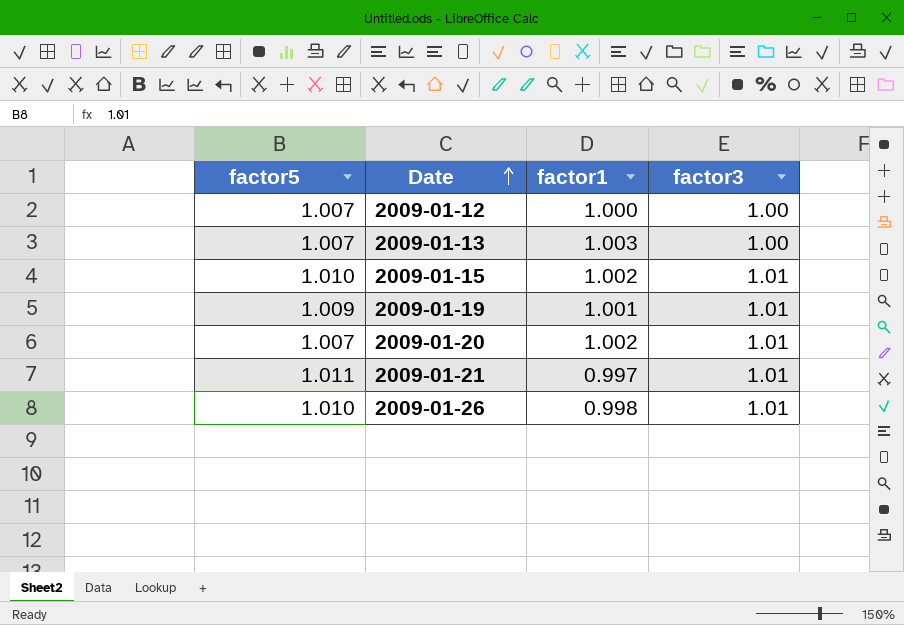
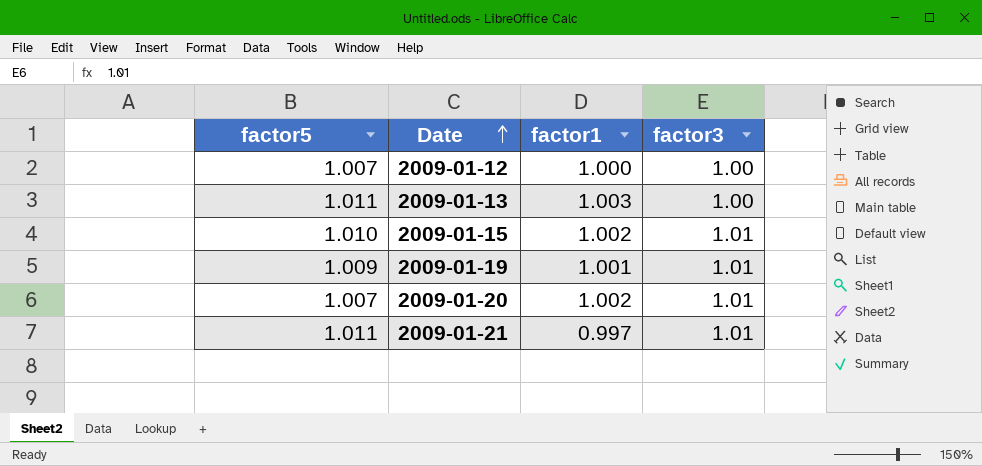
row 2009-01-26: 1.010 | 0.998 | 1.01 -> none
2009-01-13 | factor5: 1.007 -> 1.011

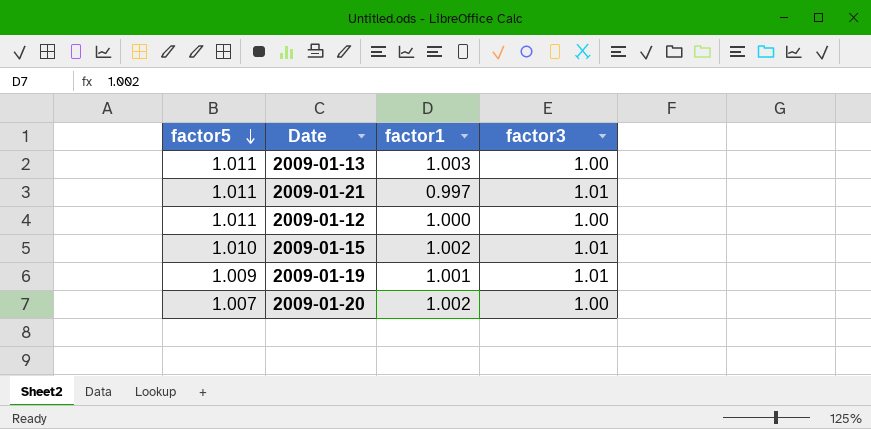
row order: Date ascending -> factor5 descending
2009-01-12 | factor5: 1.007 -> 1.011
2009-01-20 | factor3: 1.01 -> 1.00

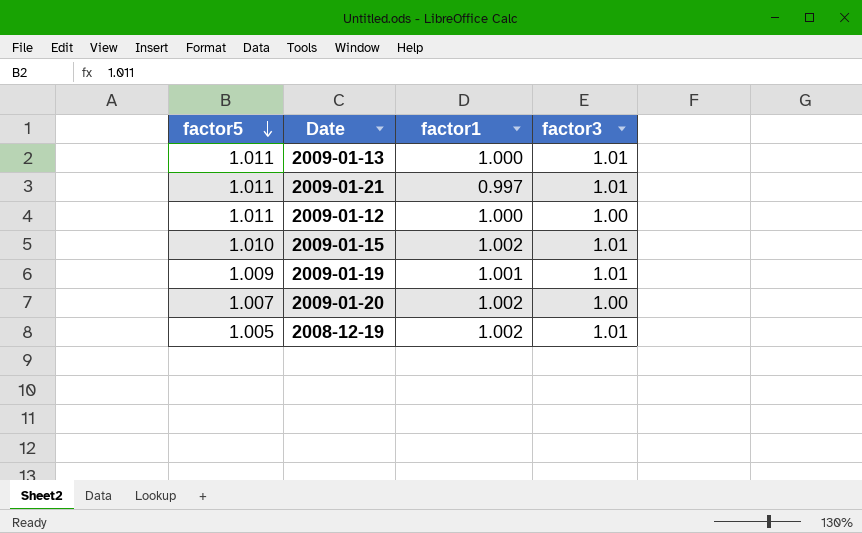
2009-01-13 | factor1: 1.003 -> 1.000
2009-01-13 | factor3: 1.00 -> 1.01
row 2008-12-19: none -> 1.005 | 1.002 | 1.01

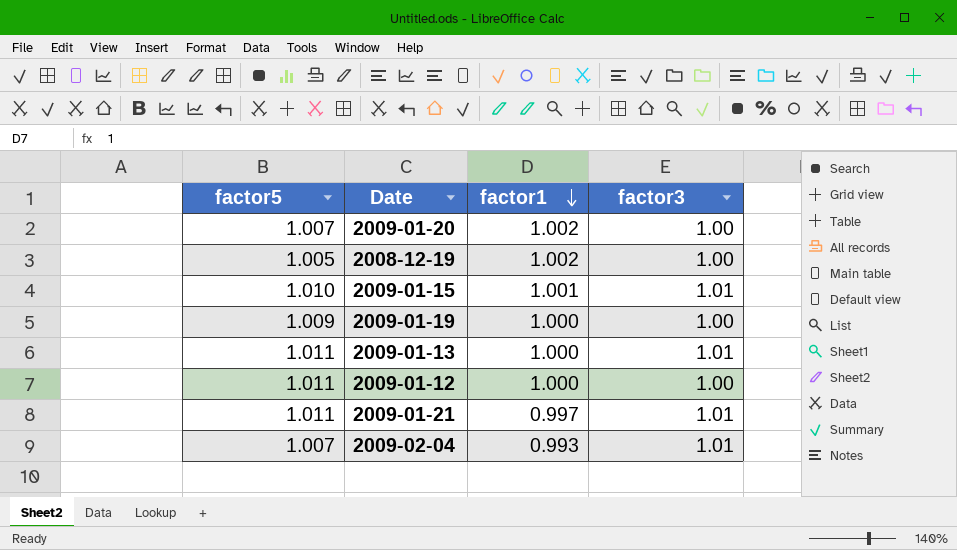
row order: factor5 descending -> factor1 descending
2008-12-19 | factor3: 1.01 -> 1.00
2009-01-15 | factor1: 1.002 -> 1.001
2009-01-19 | factor1: 1.001 -> 1.000
2009-01-19 | factor3: 1.01 -> 1.00
row 2009-02-04: none -> 1.007 | 0.993 | 1.01

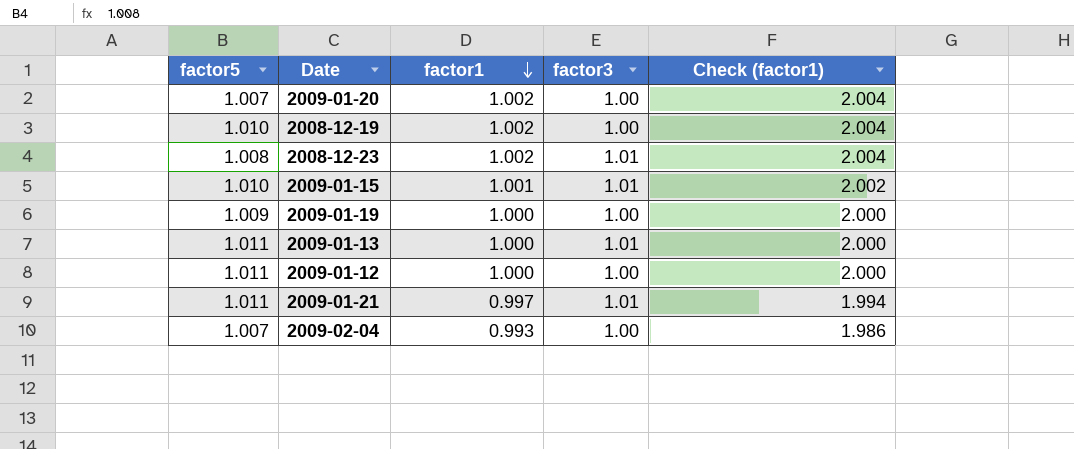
column Check (factor1) | formula: none -> [factor1] * 2
2008-12-19 | factor5: 1.005 -> 1.010
row 2008-12-23: none -> 1.008 | 1.002 | 1.01 | 2.004
2009-02-04 | factor3: 1.01 -> 1.00

